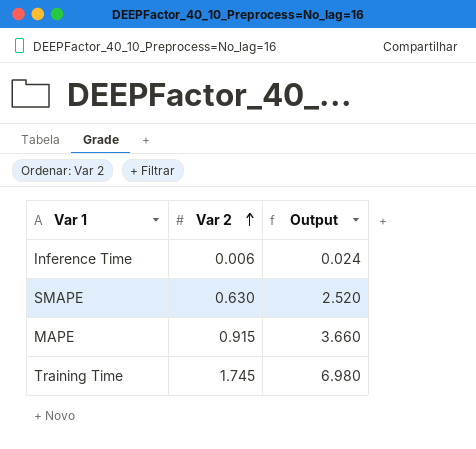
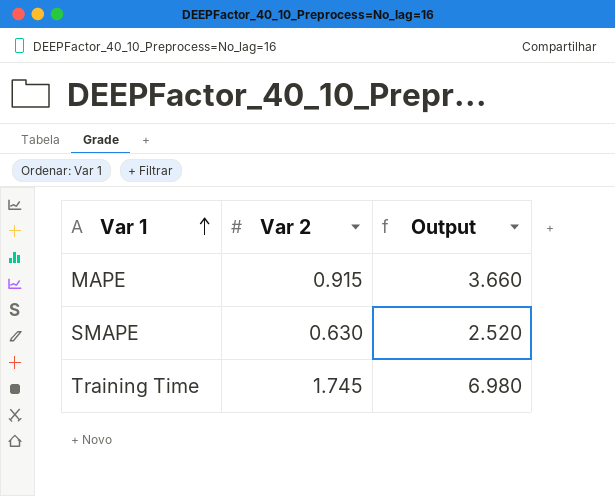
row order: Var 2 ascending -> Var 1 ascending
row Inference Time: 0.006 | 0.024 -> none

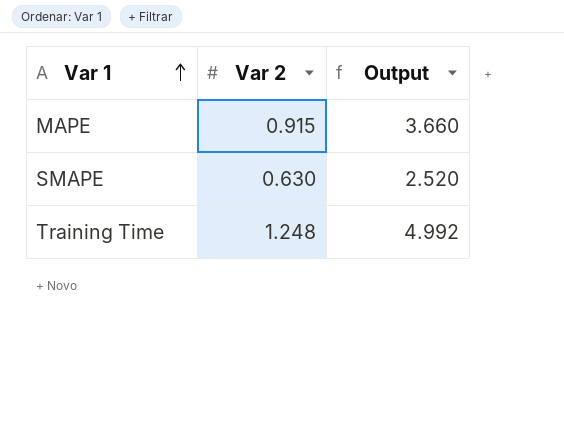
Training Time | Var 2: 1.745 -> 1.248
Training Time | Output: 6.980 -> 4.992

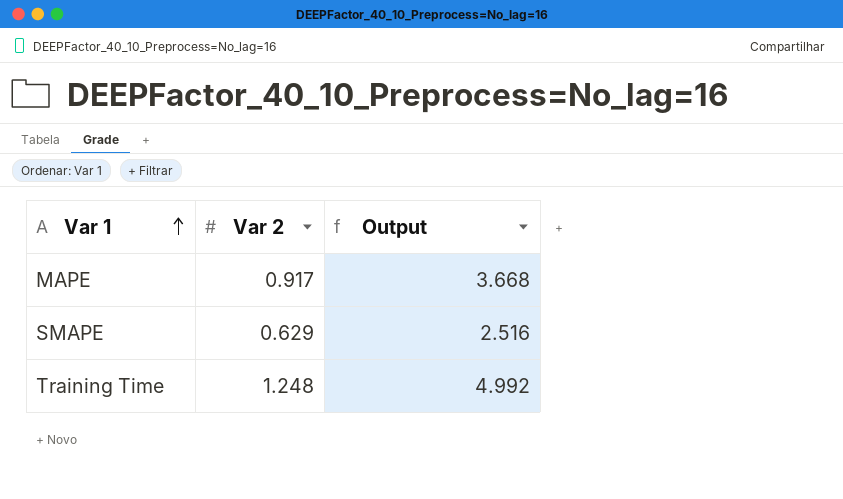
MAPE | Var 2: 0.915 -> 0.917
MAPE | Output: 3.660 -> 3.668
SMAPE | Var 2: 0.630 -> 0.629
SMAPE | Output: 2.520 -> 2.516

